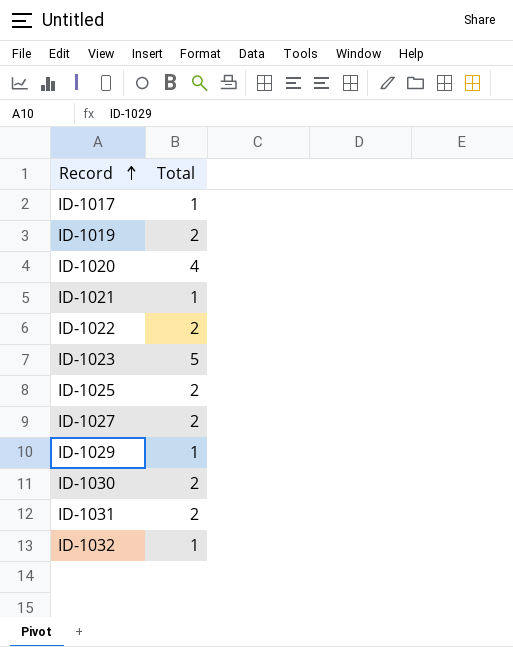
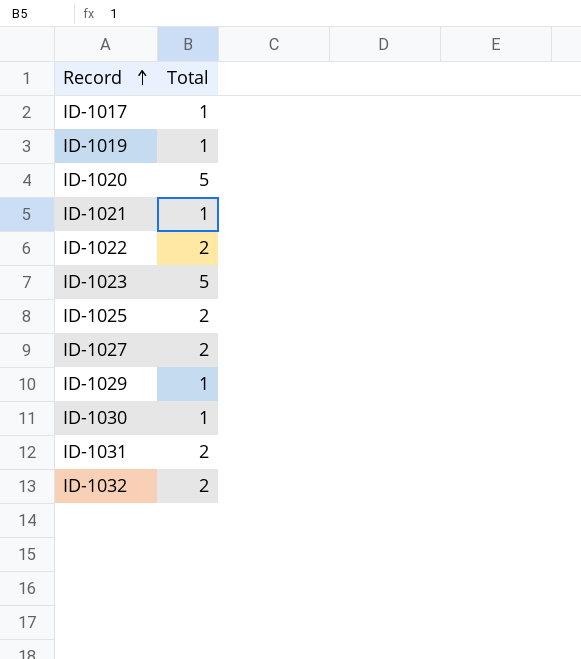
ID-1019 | Total: 2 -> 1
ID-1020 | Total: 4 -> 5
ID-1030 | Total: 2 -> 1
ID-1032 | Total: 1 -> 2

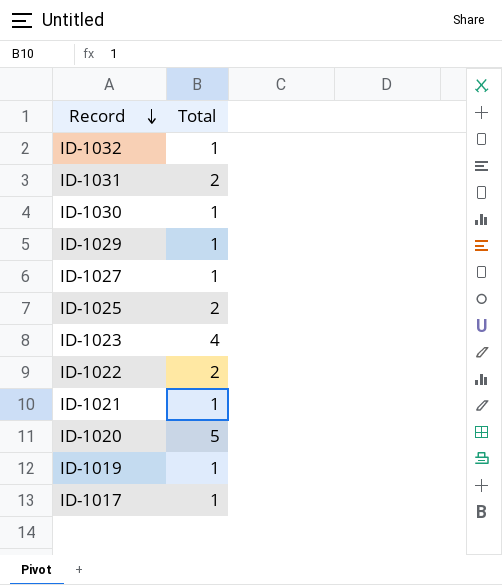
row order: Record ascending -> Record descending
ID-1032 | Total: 2 -> 1
ID-1027 | Total: 2 -> 1
ID-1023 | Total: 5 -> 4

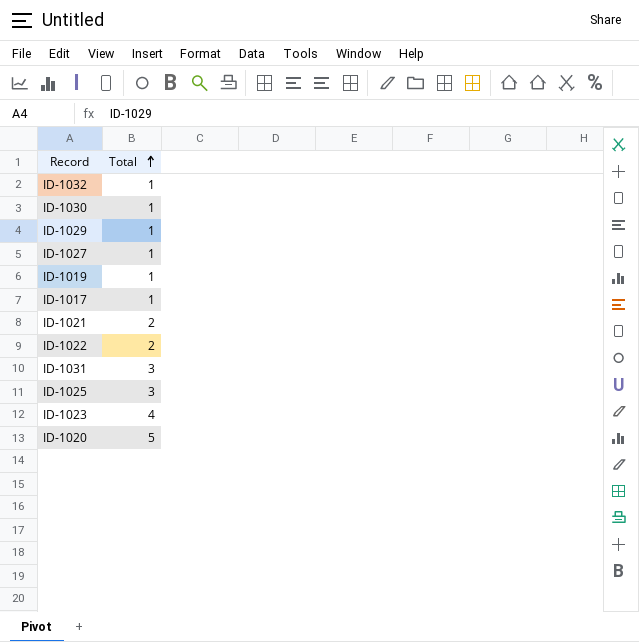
row order: Record descending -> Total ascending
ID-1021 | Total: 1 -> 2
ID-1031 | Total: 2 -> 3
ID-1025 | Total: 2 -> 3

